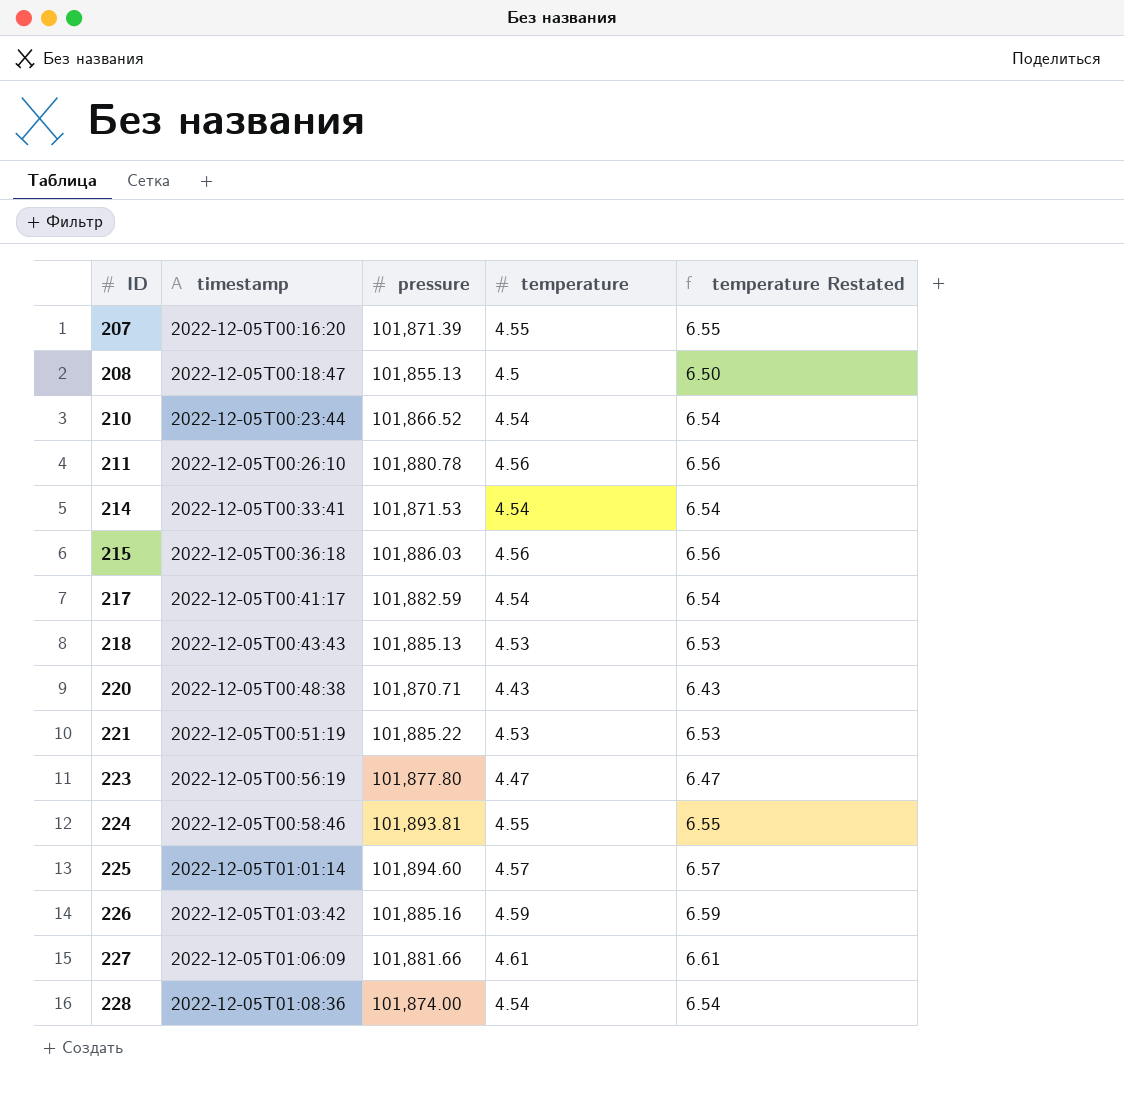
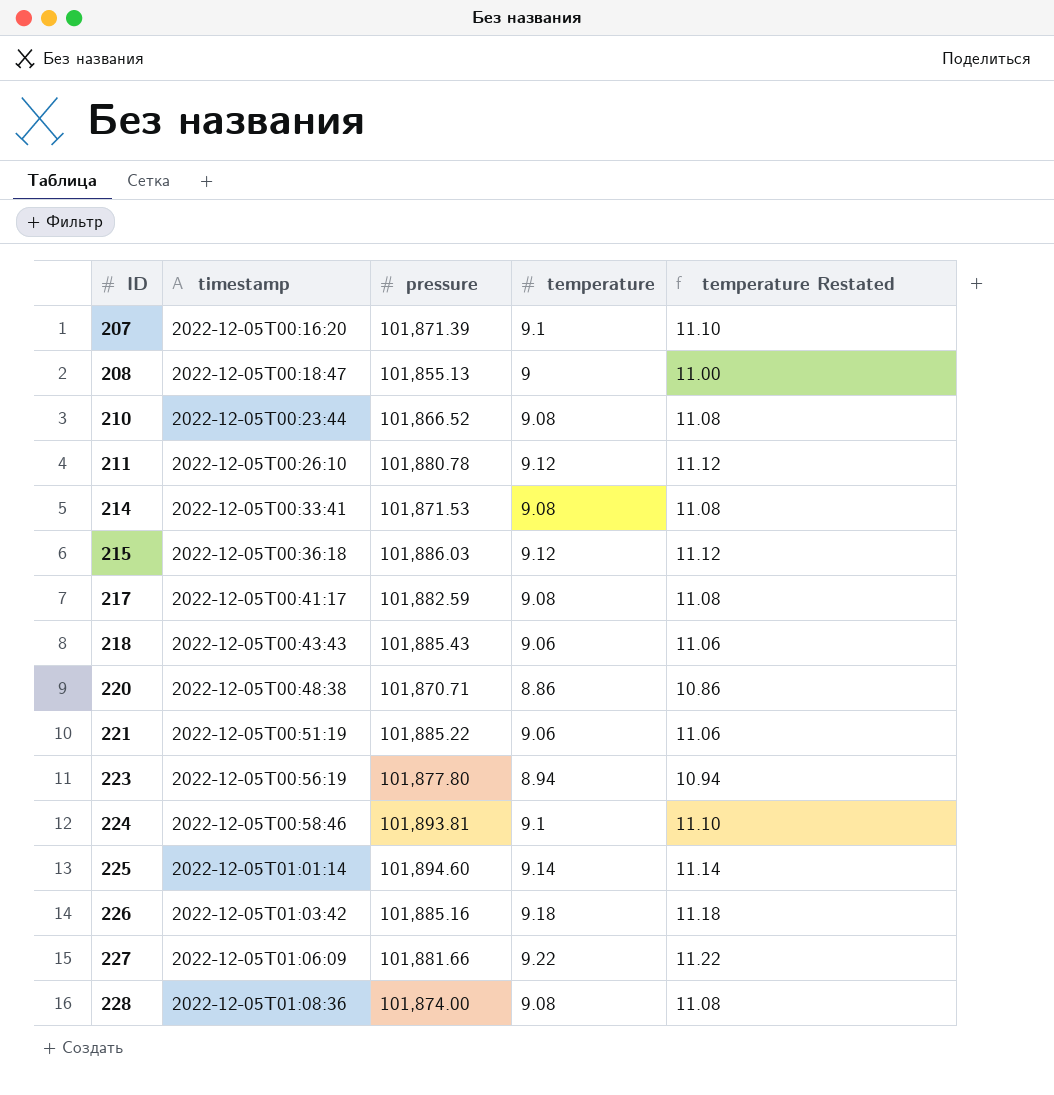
207 | temperature: 4.55 -> 9.1
207 | temperature Restated: 6.55 -> 11.10
208 | temperature: 4.5 -> 9
208 | temperature Restated: 6.50 -> 11.00
210 | temperature: 4.54 -> 9.08
210 | temperature Restated: 6.54 -> 11.08
211 | temperature: 4.56 -> 9.12
211 | temperature Restated: 6.56 -> 11.12
214 | temperature: 4.54 -> 9.08
214 | temperature Restated: 6.54 -> 11.08
215 | temperature: 4.56 -> 9.12
215 | temperature Restated: 6.56 -> 11.12
217 | temperature: 4.54 -> 9.08
217 | temperature Restated: 6.54 -> 11.08
218 | pressure: 101,885.13 -> 101,885.43
218 | temperature: 4.53 -> 9.06
218 | temperature Restated: 6.53 -> 11.06
220 | temperature: 4.43 -> 8.86
220 | temperature Restated: 6.43 -> 10.86
221 | temperature: 4.53 -> 9.06
221 | temperature Restated: 6.53 -> 11.06
223 | temperature: 4.47 -> 8.94
223 | temperature Restated: 6.47 -> 10.94
224 | temperature: 4.55 -> 9.1
224 | temperature Restated: 6.55 -> 11.10
225 | temperature: 4.57 -> 9.14
225 | temperature Restated: 6.57 -> 11.14
226 | temperature: 4.59 -> 9.18
226 | temperature Restated: 6.59 -> 11.18
227 | temperature: 4.61 -> 9.22
227 | temperature Restated: 6.61 -> 11.22
228 | temperature: 4.54 -> 9.08
228 | temperature Restated: 6.54 -> 11.08

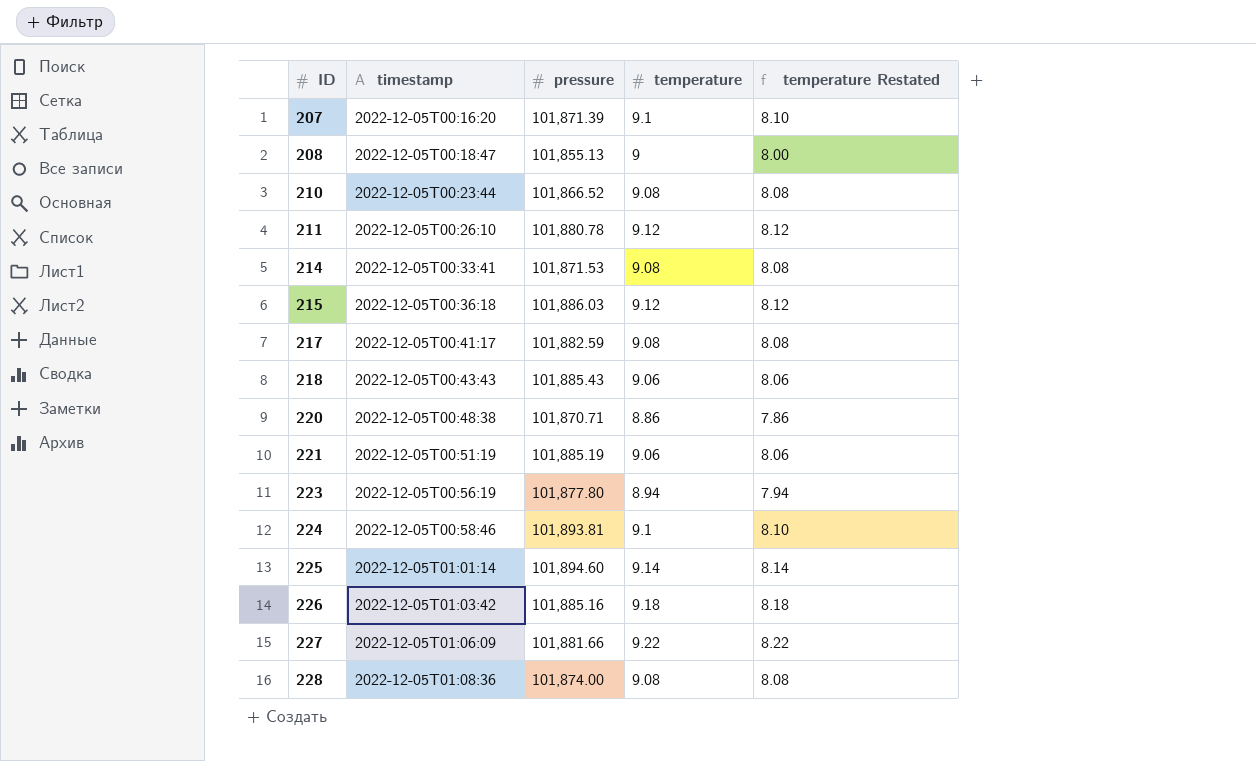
column temperature Restated | formula: [temperature] + 2 -> [temperature] - 1
221 | pressure: 101,885.22 -> 101,885.19

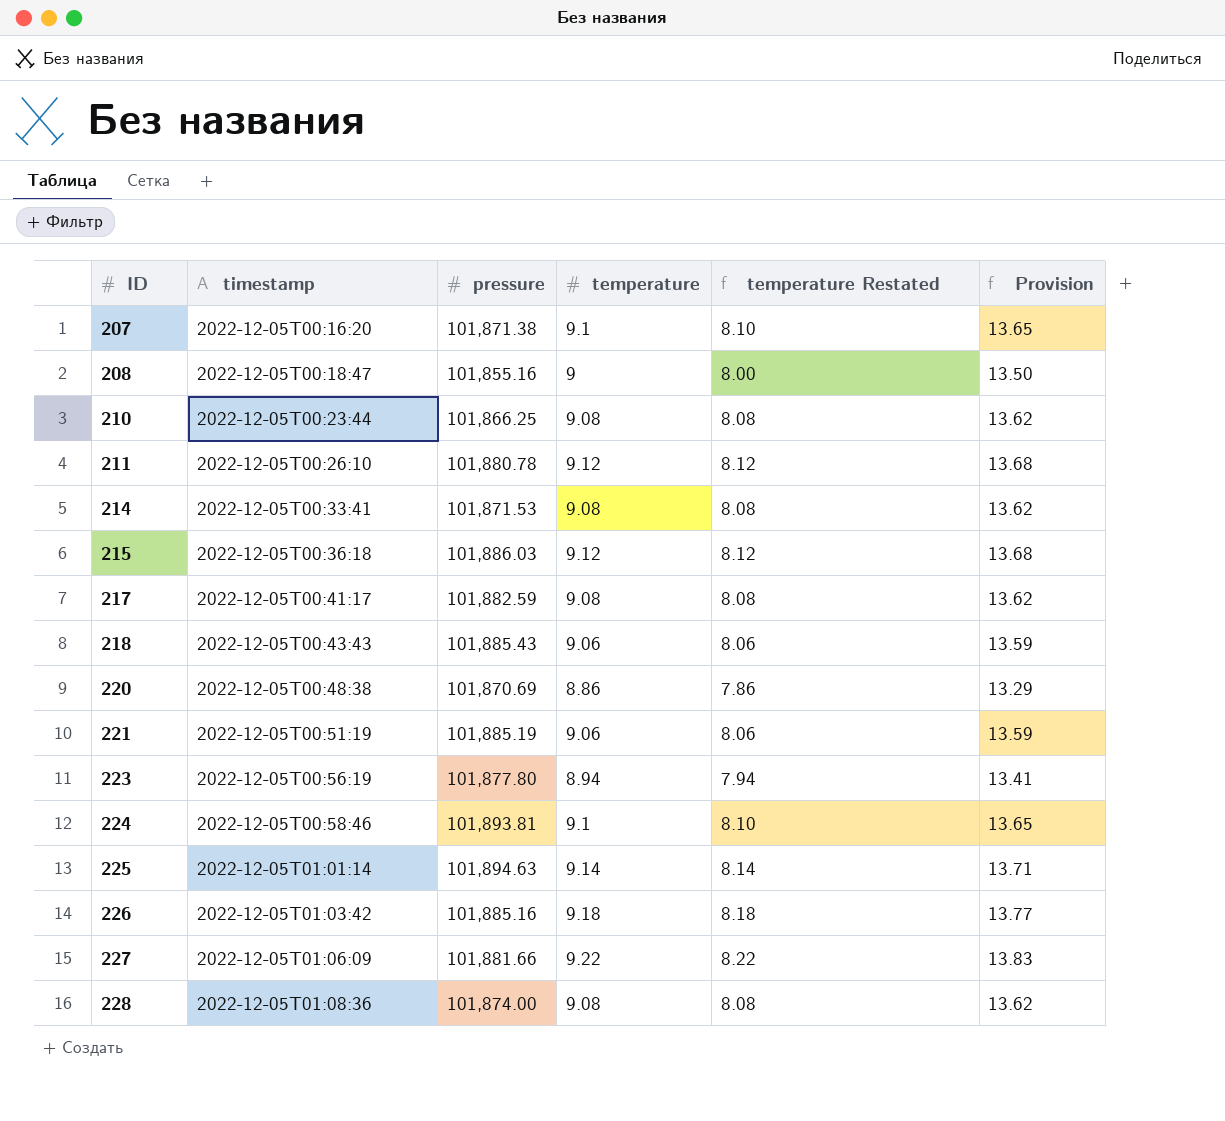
column Provision | formula: none -> [temperature] * 1.5
207 | pressure: 101,871.39 -> 101,871.38
208 | pressure: 101,855.13 -> 101,855.16
210 | pressure: 101,866.52 -> 101,866.25
220 | pressure: 101,870.71 -> 101,870.69
225 | pressure: 101,894.60 -> 101,894.63

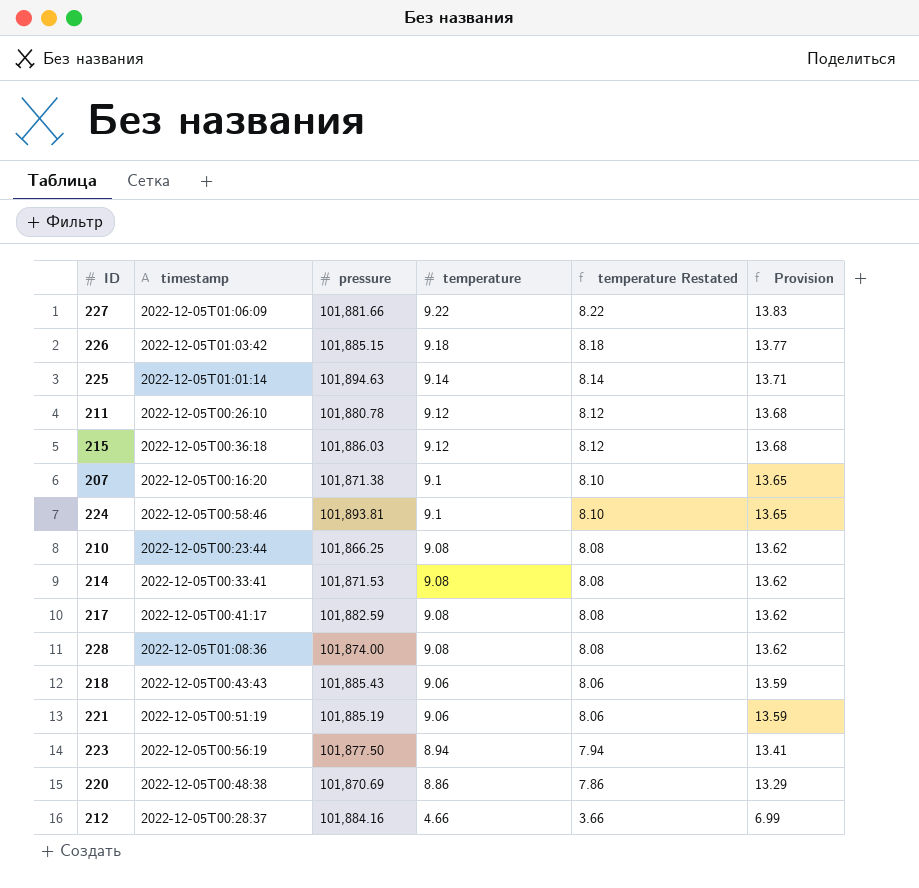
row order: ID ascending -> temperature descending
row 208: 2022-12-05T00:18:47 | 101,855.16 | 9 | 8.00 | 13.50 -> none
226 | pressure: 101,885.16 -> 101,885.15
223 | pressure: 101,877.80 -> 101,877.50
row 212: none -> 2022-12-05T00:28:37 | 101,884.16 | 4.66 | 3.66 | 6.99

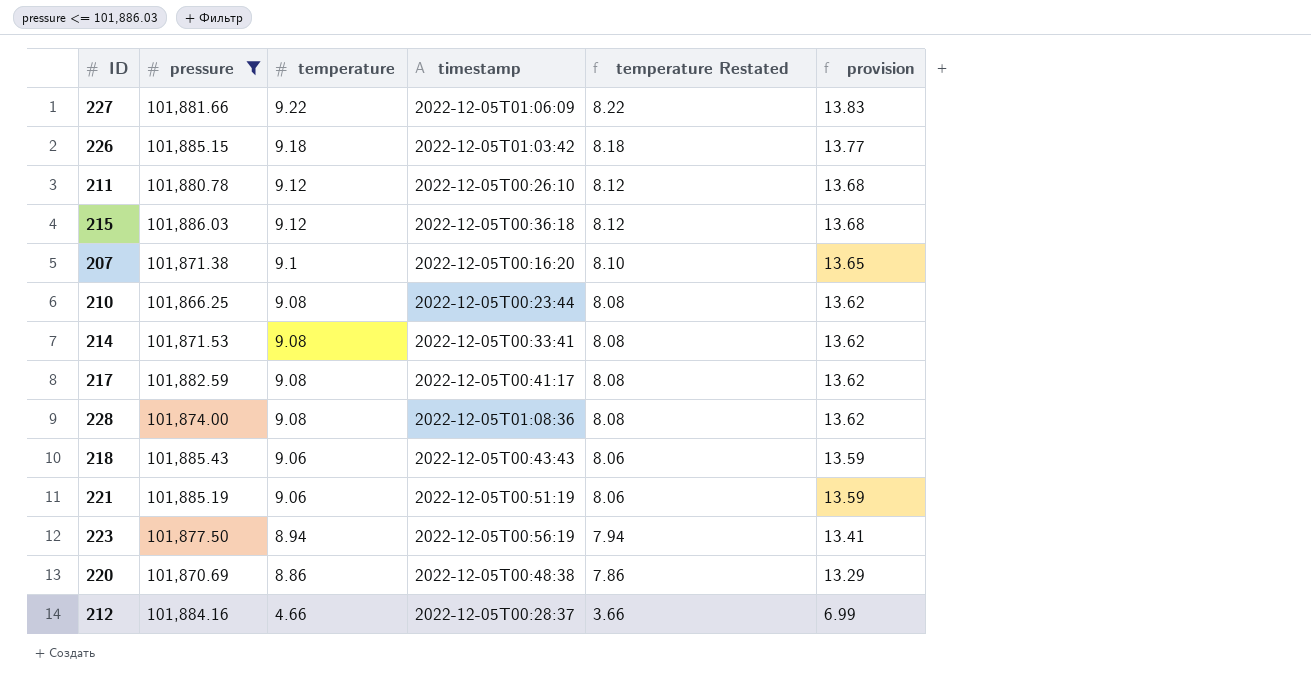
filter: none -> pressure <= 101,886.03
column timestamp | position: 2 -> 4
column name: Provision -> provision

